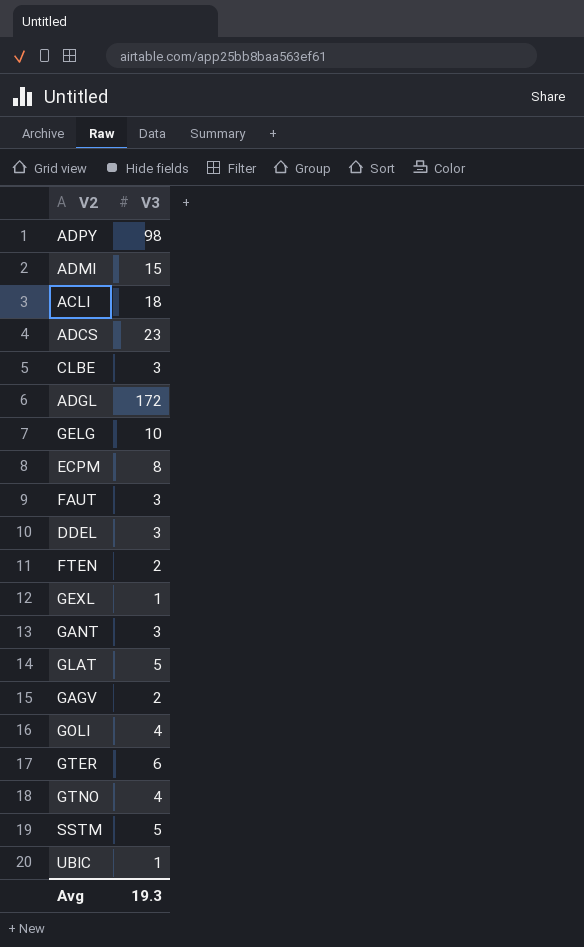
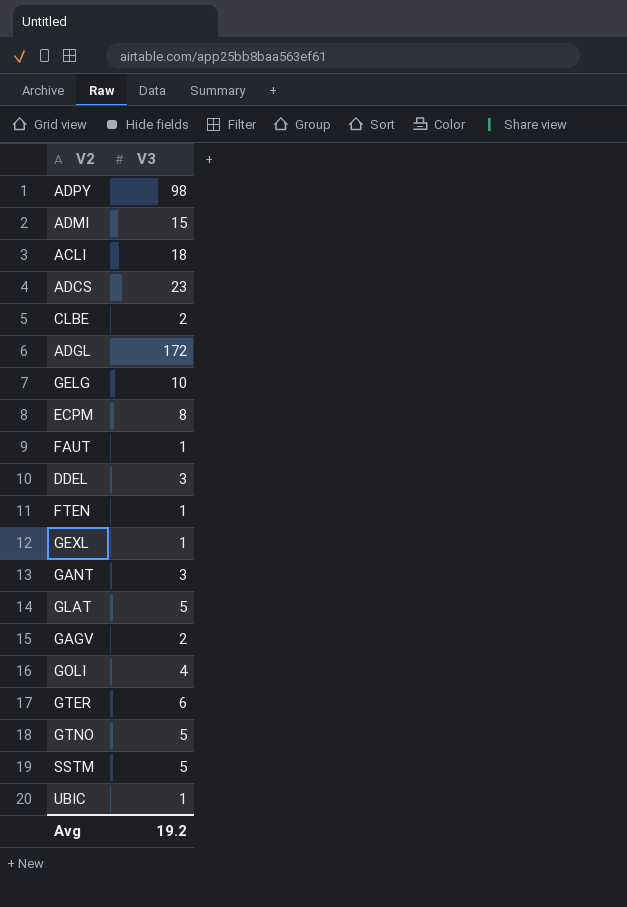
CLBE | V3: 3 -> 2
FAUT | V3: 3 -> 1
FTEN | V3: 2 -> 1
GTNO | V3: 4 -> 5
Avg | V3: 19.3 -> 19.2

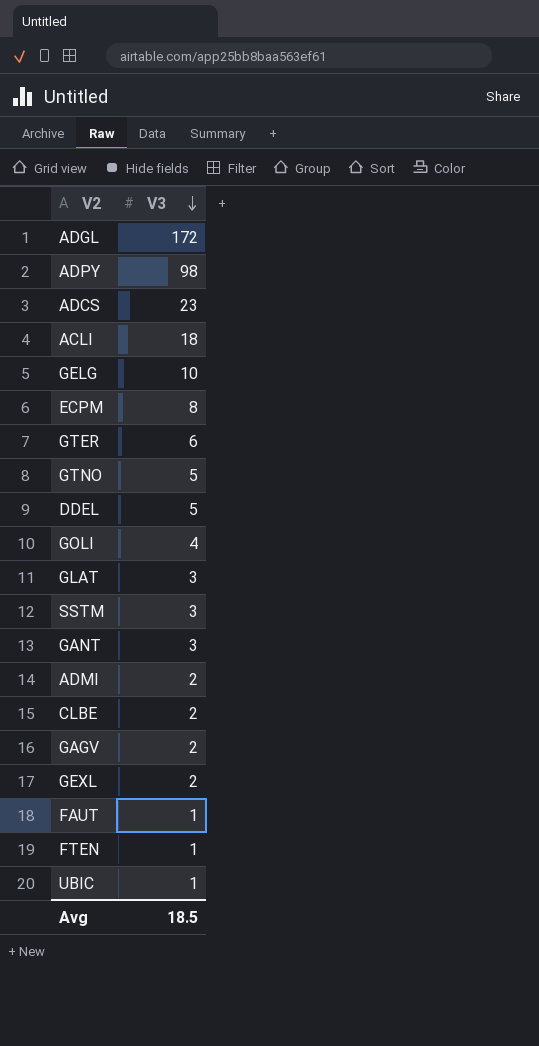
row order: none -> V3 descending
DDEL | V3: 3 -> 5
GLAT | V3: 5 -> 3
SSTM | V3: 5 -> 3
ADMI | V3: 15 -> 2
GEXL | V3: 1 -> 2
Avg | V3: 19.2 -> 18.5

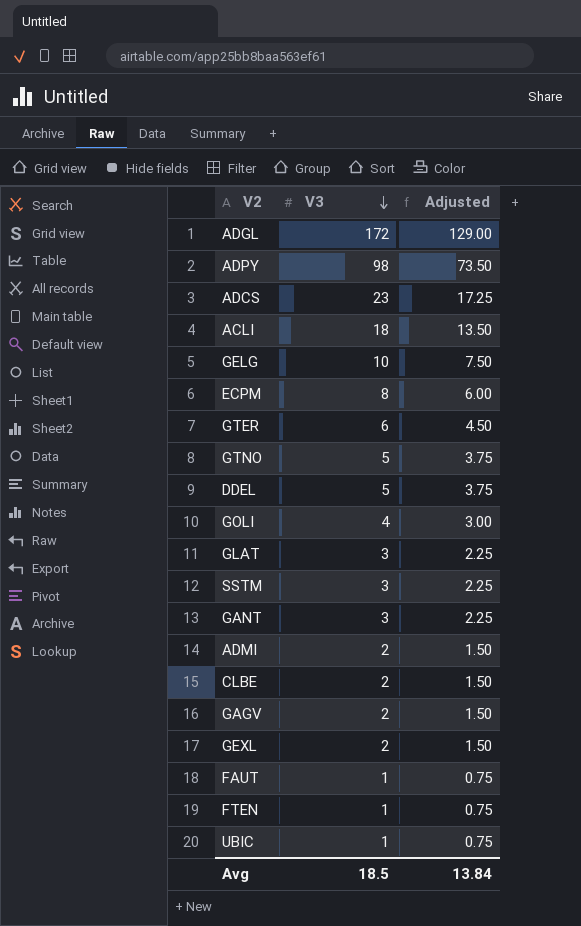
column Adjusted | formula: none -> [V3] * 0.75

